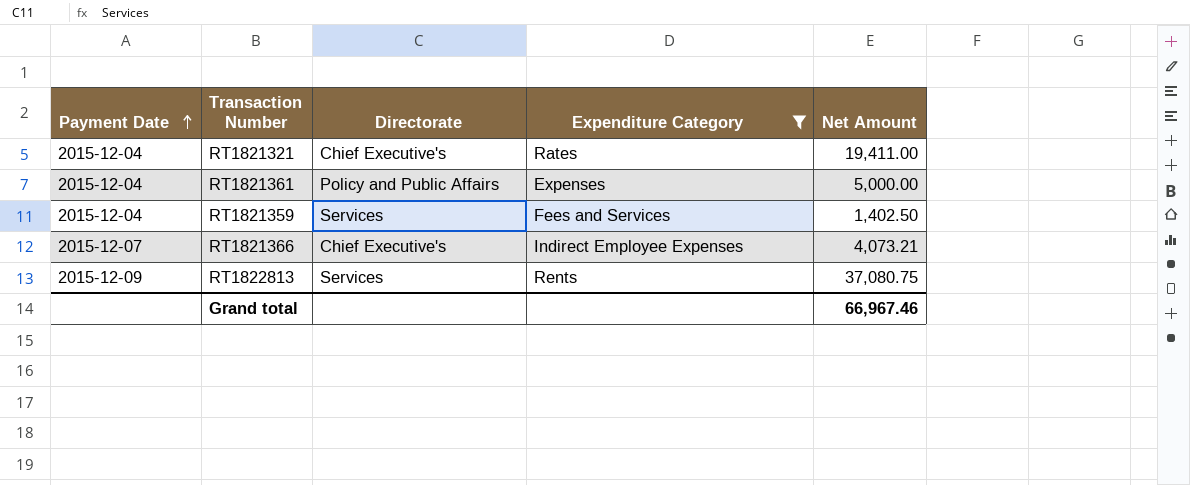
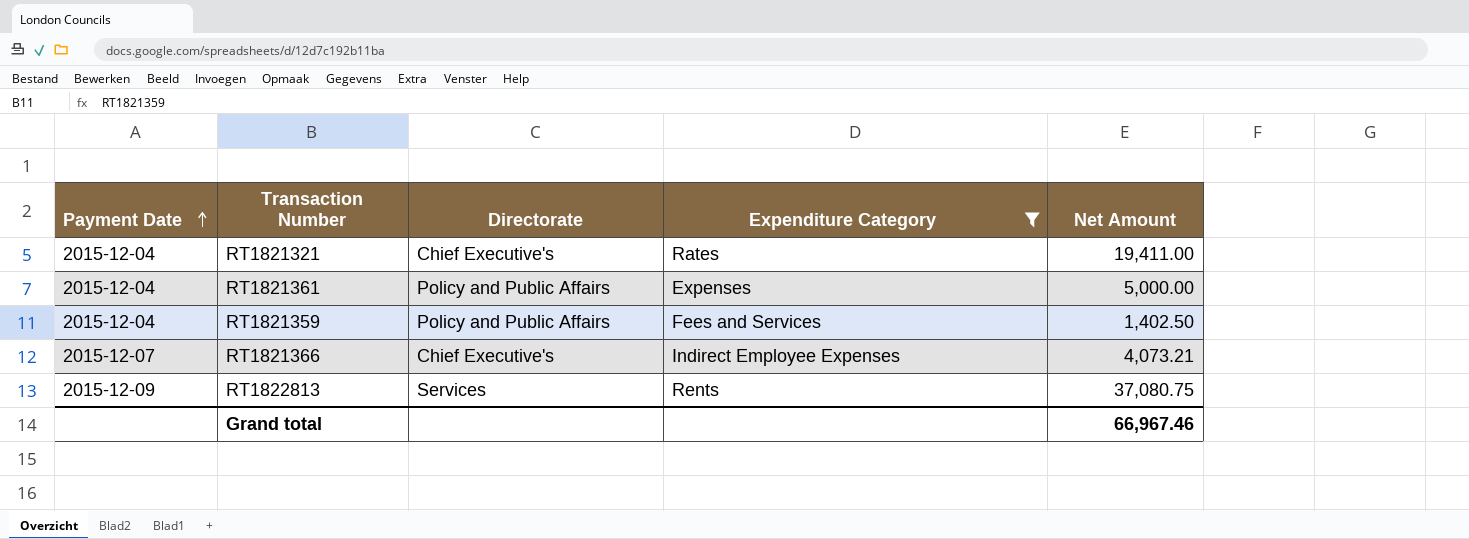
RT1821359 | Directorate: Services -> Policy and Public Affairs

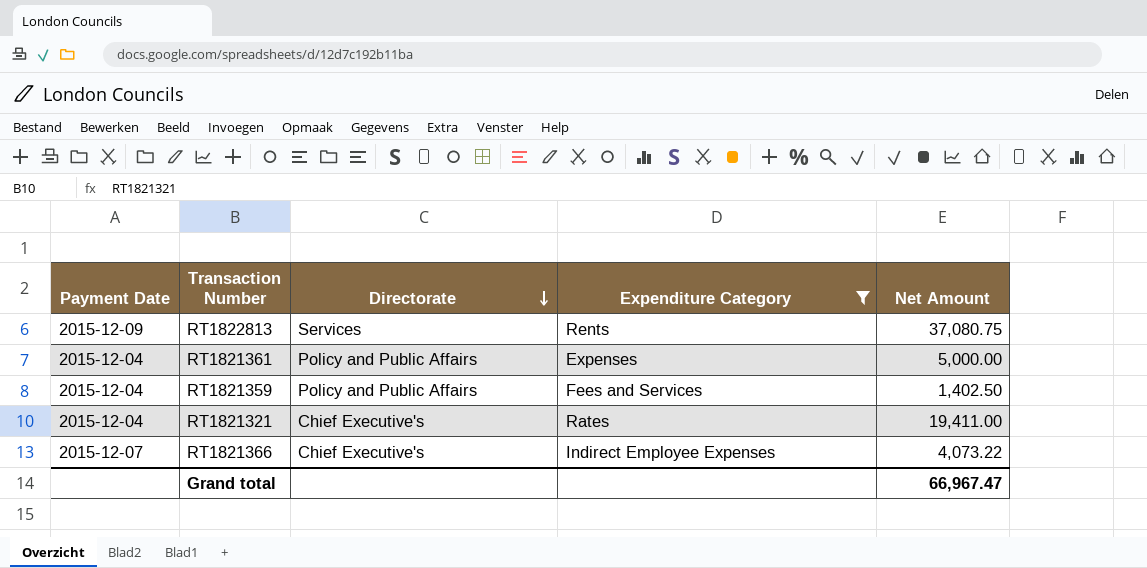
row order: Payment Date ascending -> Directorate descending
RT1821366 | Net Amount: 4,073.21 -> 4,073.22
Grand total | Net Amount: 66,967.46 -> 66,967.47

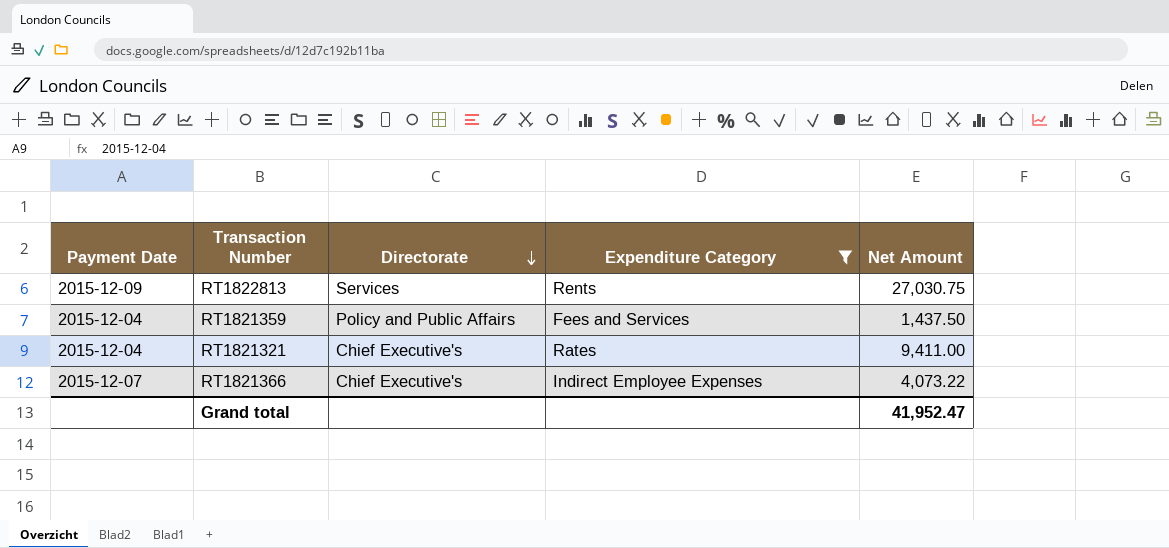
row RT1821361: 2015-12-04 | Policy and Public Affairs | Expenses | 5,000.00 -> none
RT1822813 | Net Amount: 37,080.75 -> 27,030.75
RT1821359 | Net Amount: 1,402.50 -> 1,437.50
RT1821321 | Net Amount: 19,411.00 -> 9,411.00
Grand total | Net Amount: 66,967.47 -> 41,952.47

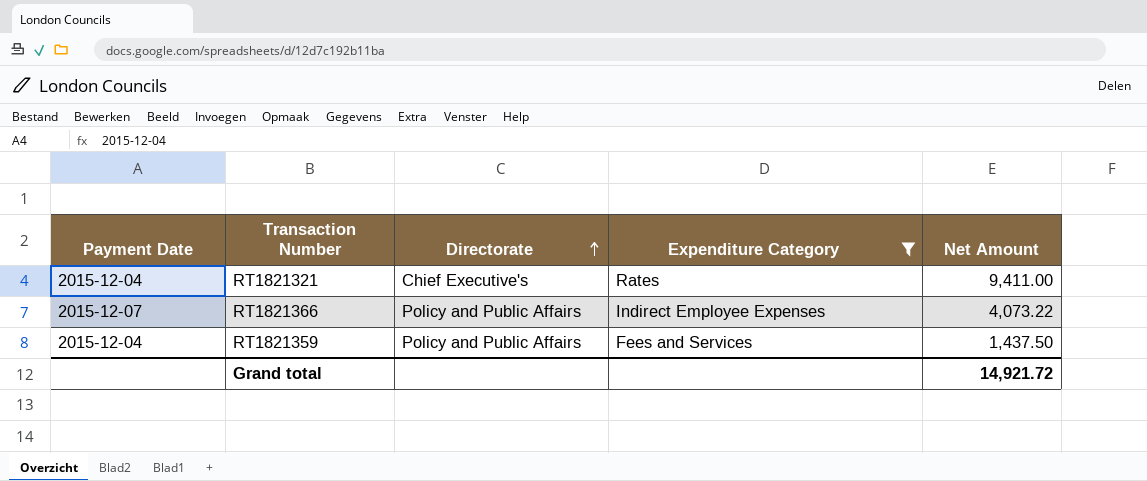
row order: Directorate descending -> Directorate ascending
row RT1822813: 2015-12-09 | Services | Rents | 27,030.75 -> none
RT1821366 | Directorate: Chief Executive's -> Policy and Public Affairs
Grand total | Net Amount: 41,952.47 -> 14,921.72

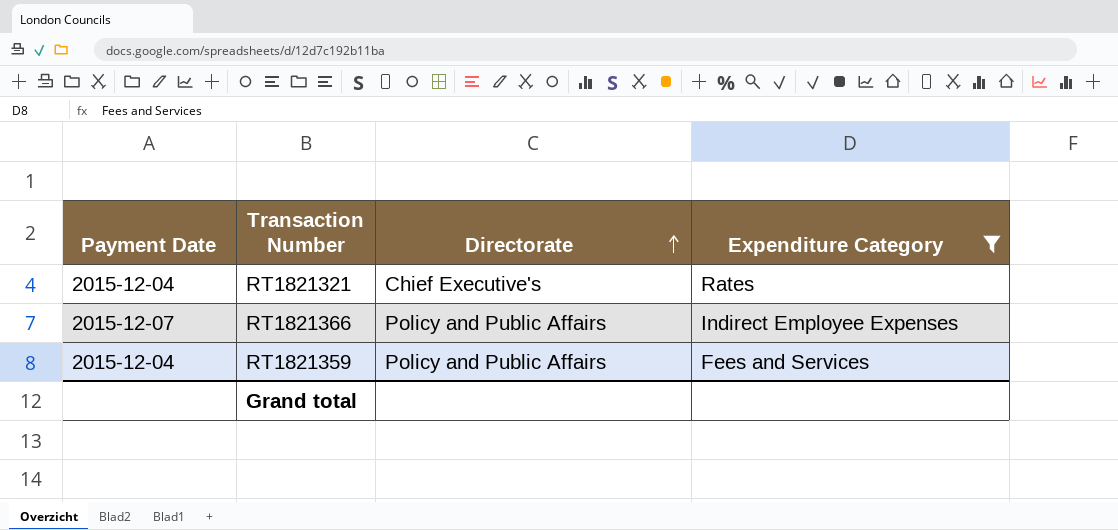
column Net Amount | position: 5 -> none

